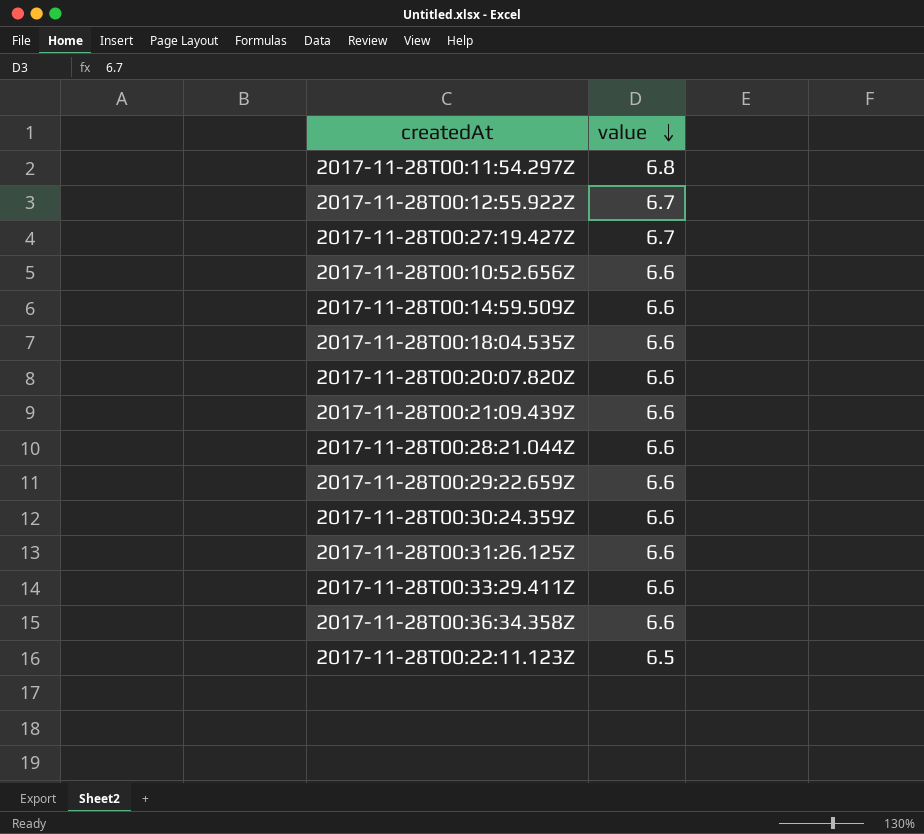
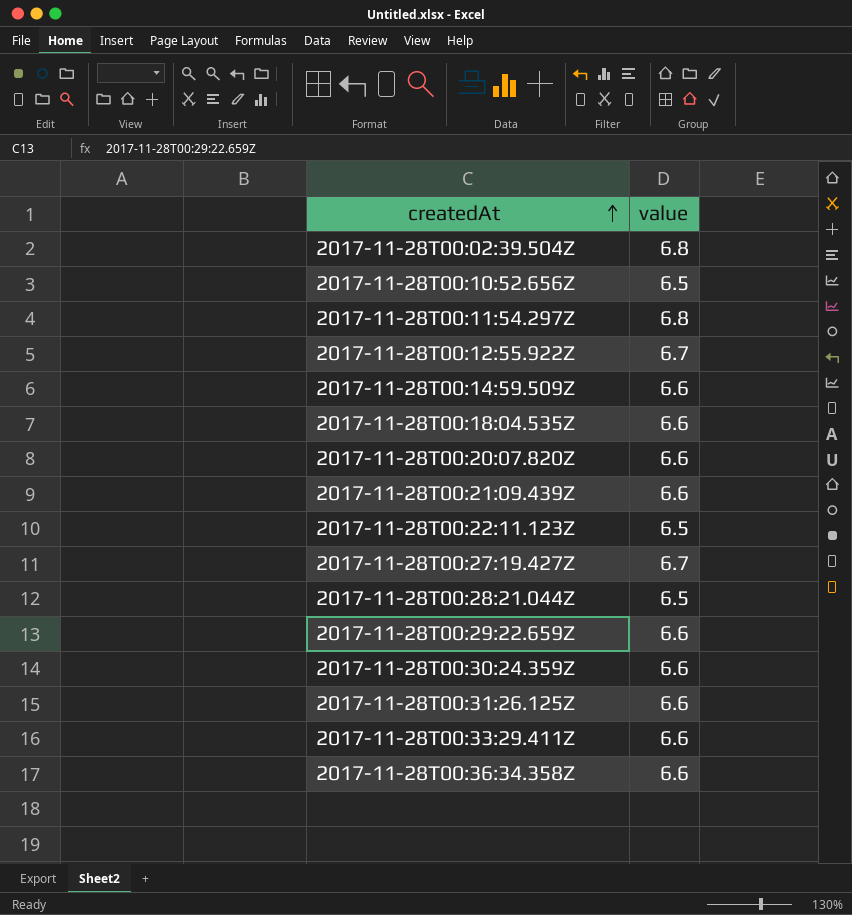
row order: value descending -> createdAt ascending
row 2017-11-28T00:02:39.504Z: none -> 6.8
2017-11-28T00:10:52.656Z | value: 6.6 -> 6.5
2017-11-28T00:28:21.044Z | value: 6.6 -> 6.5

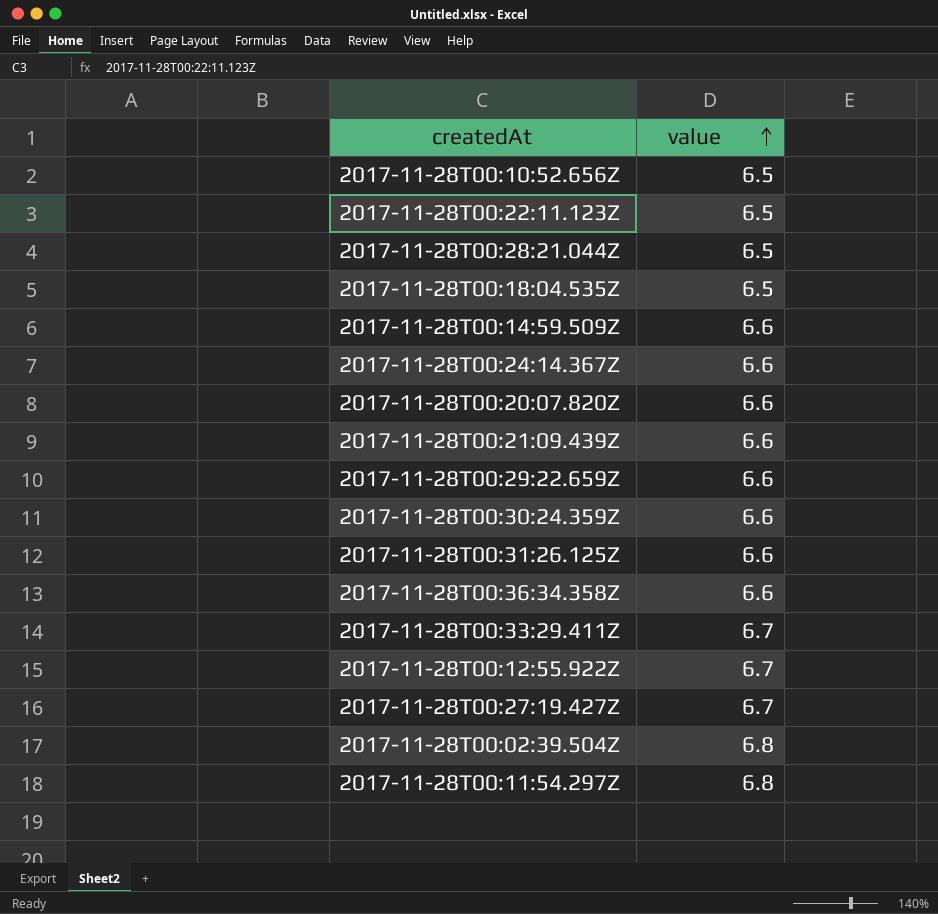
row order: createdAt ascending -> value ascending
2017-11-28T00:18:04.535Z | value: 6.6 -> 6.5
row 2017-11-28T00:24:14.367Z: none -> 6.6
2017-11-28T00:33:29.411Z | value: 6.6 -> 6.7

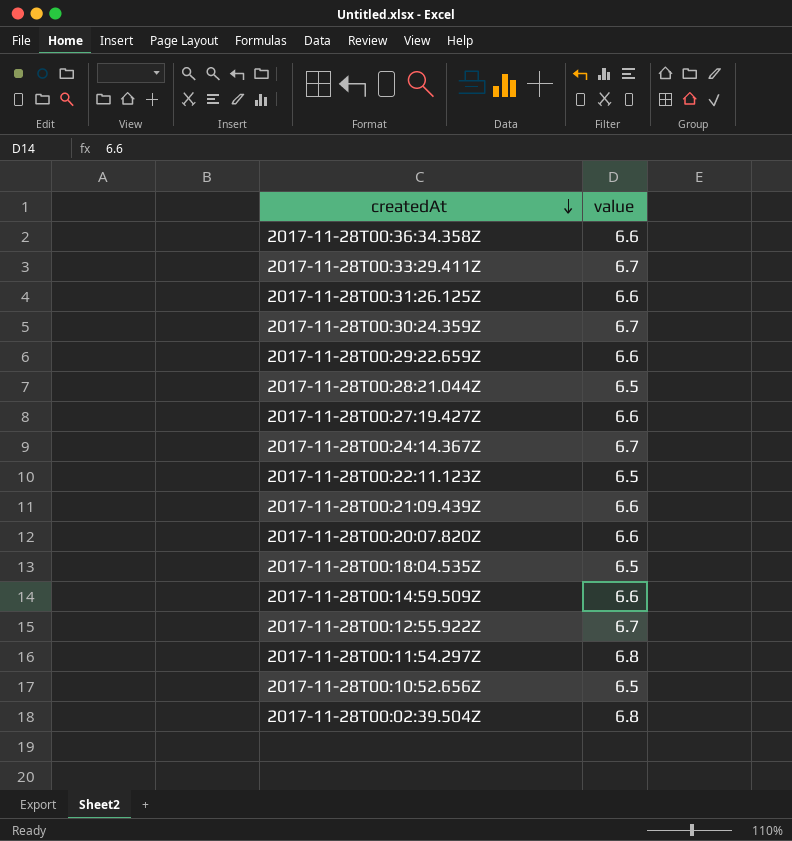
row order: value ascending -> createdAt descending
2017-11-28T00:30:24.359Z | value: 6.6 -> 6.7
2017-11-28T00:27:19.427Z | value: 6.7 -> 6.6
2017-11-28T00:24:14.367Z | value: 6.6 -> 6.7

